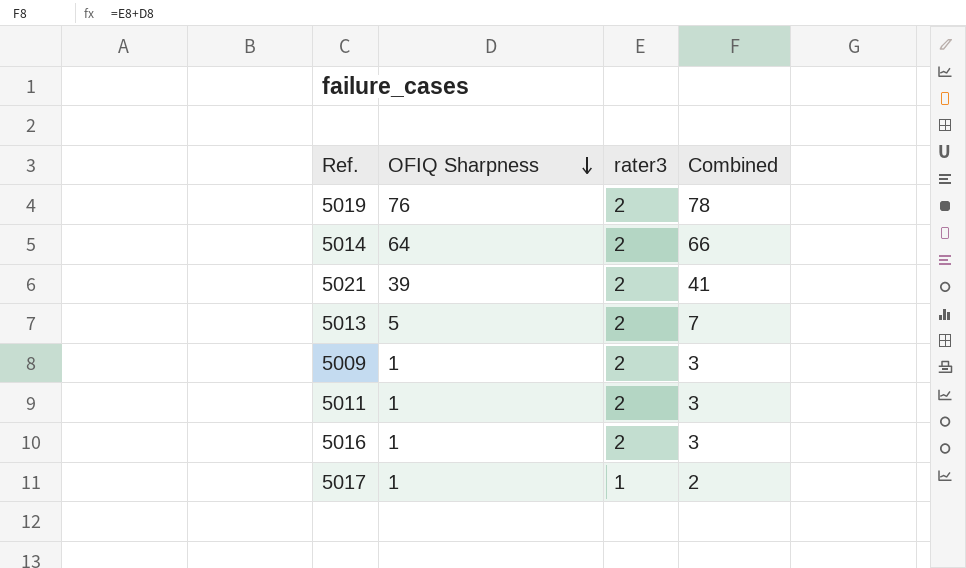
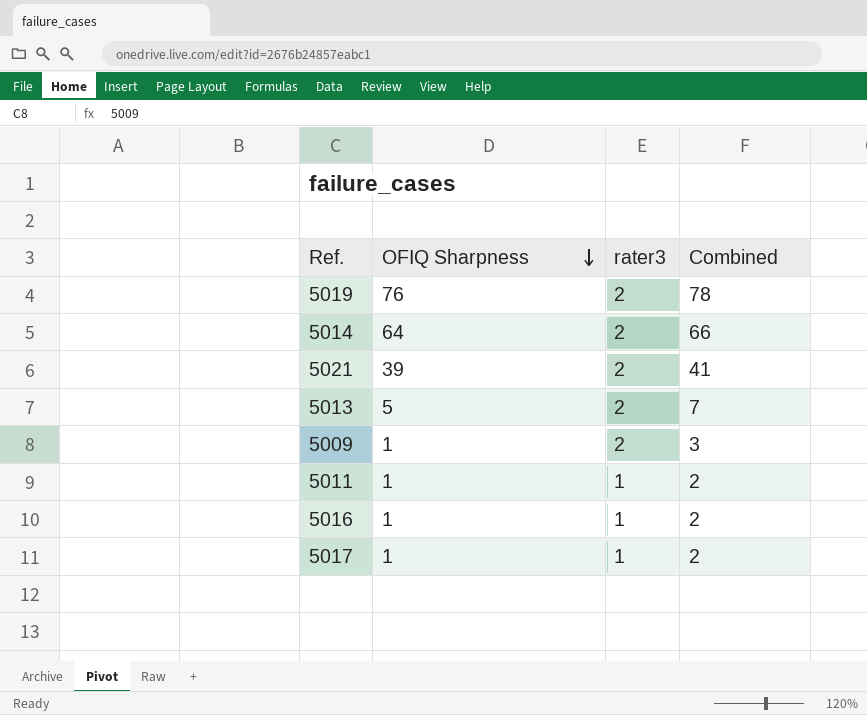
5011 | rater3: 2 -> 1
5011 | Combined: 3 -> 2
5016 | rater3: 2 -> 1
5016 | Combined: 3 -> 2

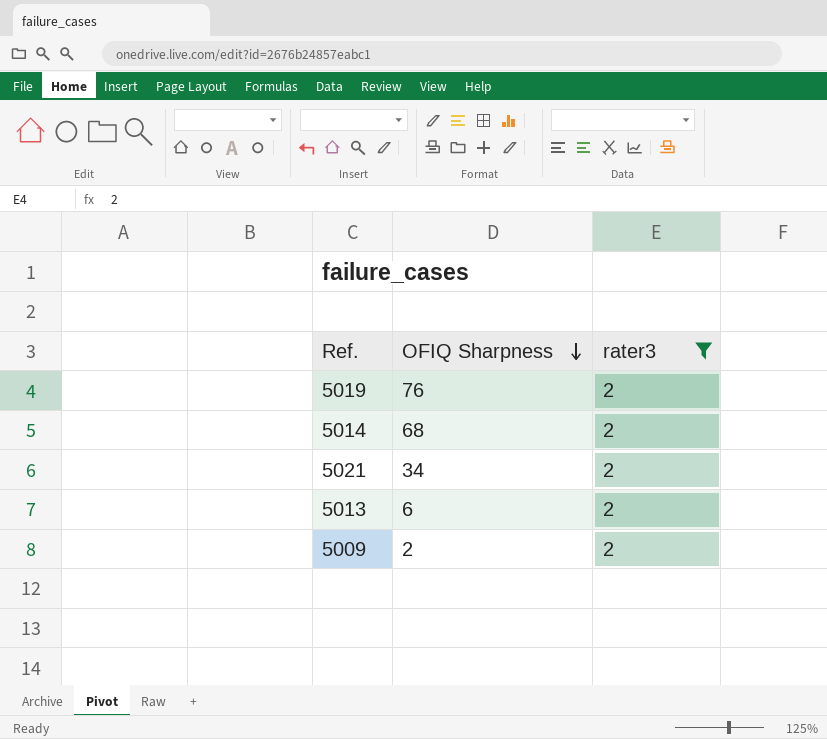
filter: none -> rater3 = 2
column Combined | formula: [OFIQ Sharpness] + [rater3] -> none
5014 | OFIQ Sharpness: 64 -> 68
5021 | OFIQ Sharpness: 39 -> 34
5013 | OFIQ Sharpness: 5 -> 6
5009 | OFIQ Sharpness: 1 -> 2

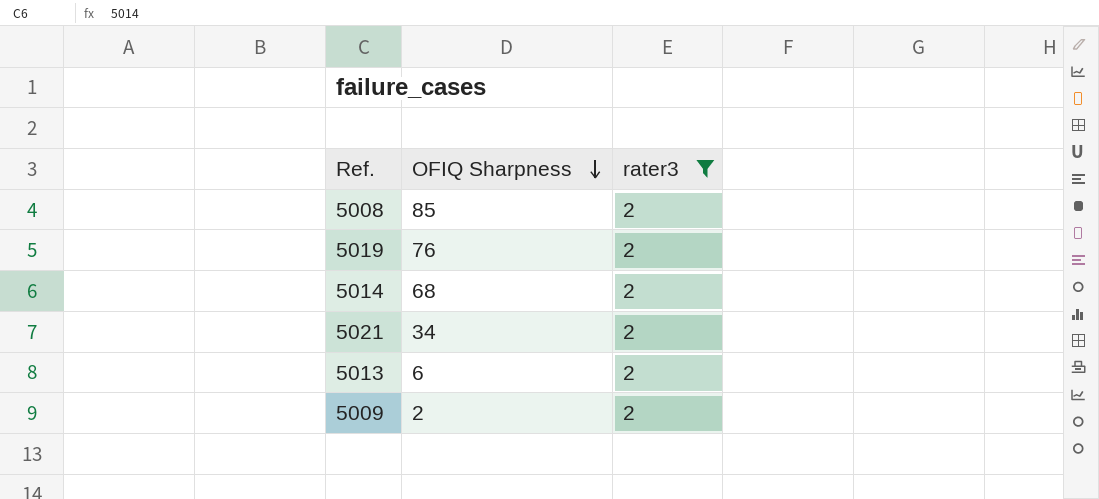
row 5008: none -> 85 | 2

